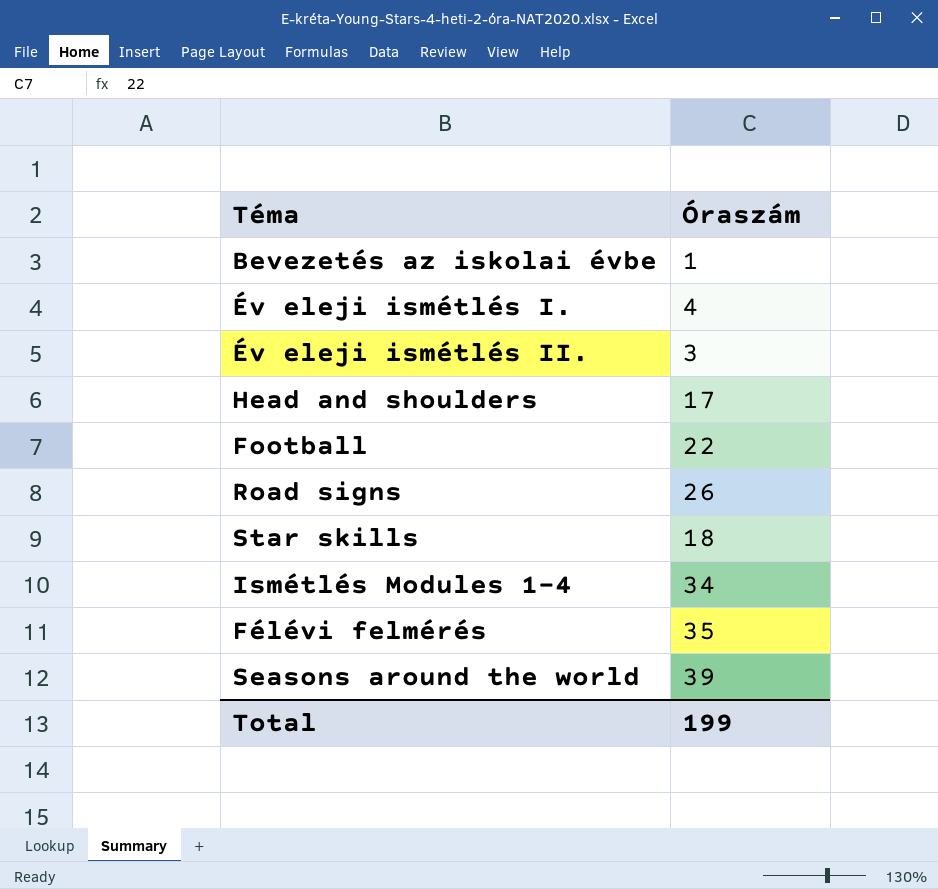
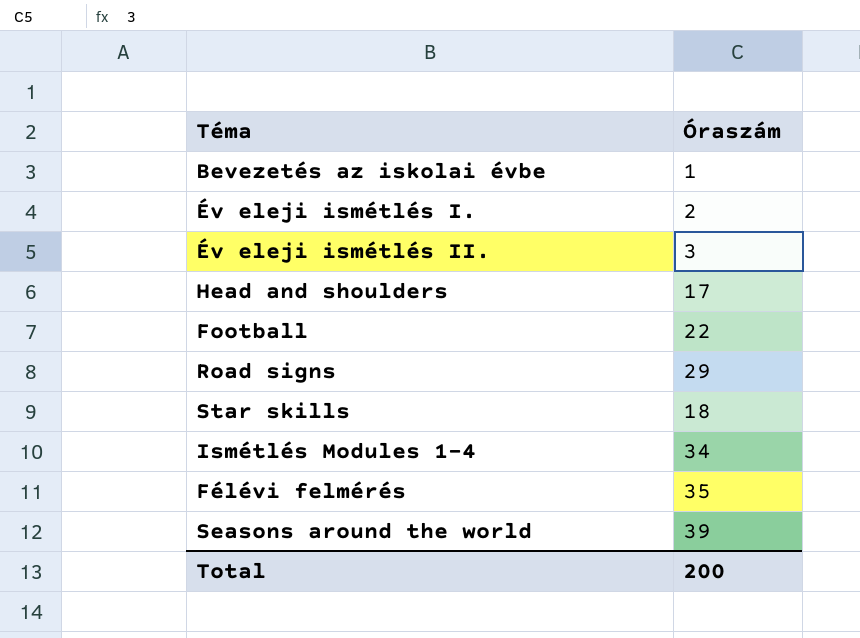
Év eleji ismétlés I. | Óraszám: 4 -> 2
Road signs | Óraszám: 26 -> 29
Total | Óraszám: 199 -> 200

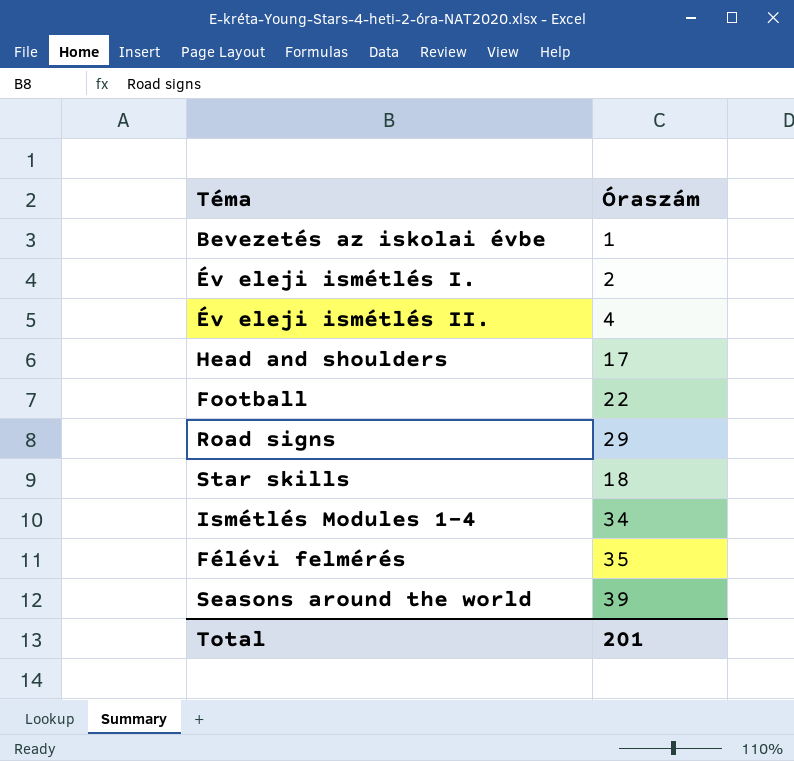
Év eleji ismétlés II. | Óraszám: 3 -> 4
Total | Óraszám: 200 -> 201

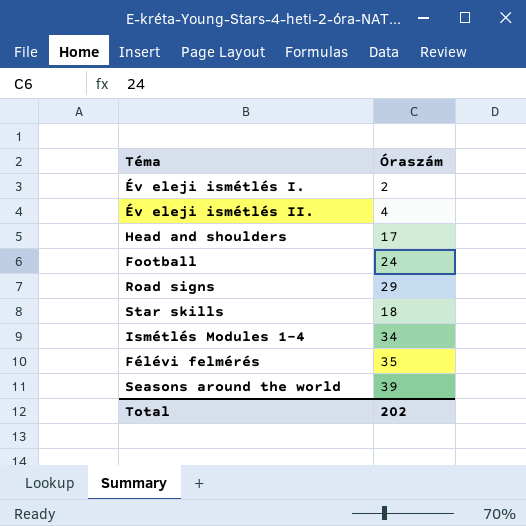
row Bevezetés az iskolai évbe: 1 -> none
Football | Óraszám: 22 -> 24
Total | Óraszám: 201 -> 202

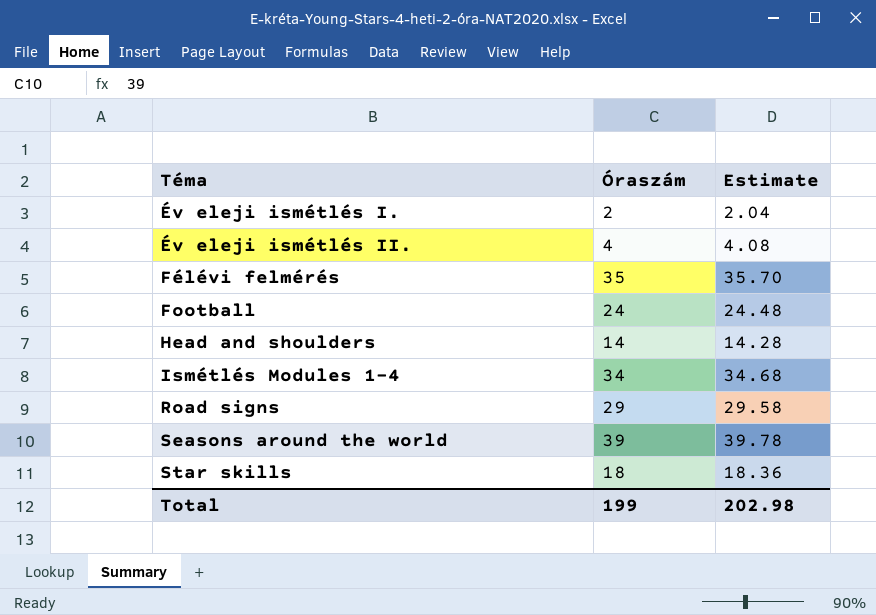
row order: none -> Téma ascending
column Estimate | formula: none -> [Óraszám] * 1.02
Head and shoulders | Óraszám: 17 -> 14
Total | Óraszám: 202 -> 199

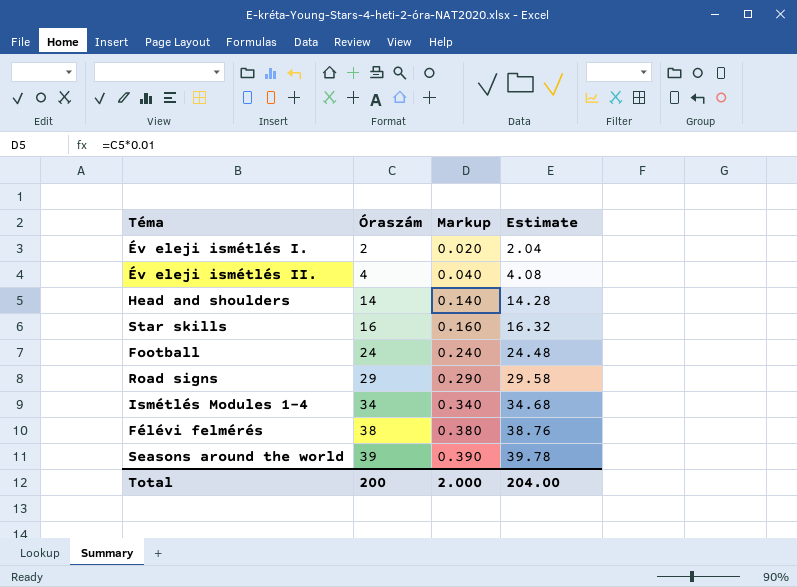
row order: Téma ascending -> Óraszám ascending
column Markup | formula: none -> [Óraszám] * 0.01
Star skills | Óraszám: 18 -> 16
Star skills | Estimate: 18.36 -> 16.32
Félévi felmérés | Óraszám: 35 -> 38
Félévi felmérés | Estimate: 35.70 -> 38.76
Total | Óraszám: 199 -> 200
Total | Estimate: 202.98 -> 204.00

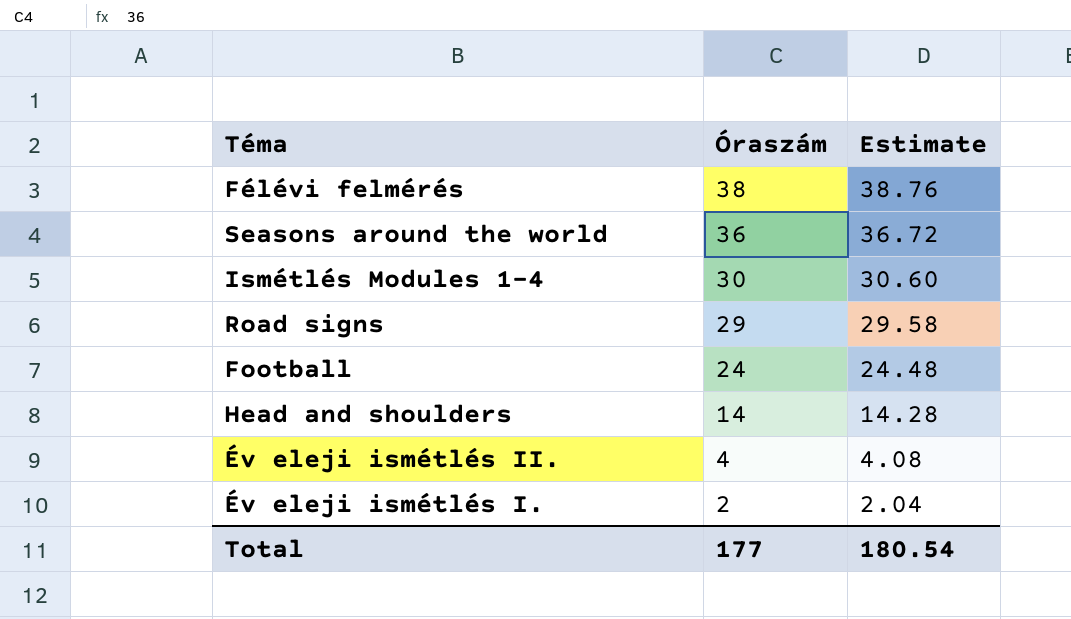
row order: Óraszám ascending -> Óraszám descending
column Markup | formula: [Óraszám] * 0.01 -> none
row Star skills: 16 | 0.160 | 16.32 -> none
Seasons around the world | Óraszám: 39 -> 36
Seasons around the world | Estimate: 39.78 -> 36.72
Ismétlés Modules 1-4 | Óraszám: 34 -> 30
Ismétlés Modules 1-4 | Estimate: 34.68 -> 30.60
Total | Óraszám: 200 -> 177
Total | Estimate: 204.00 -> 180.54

